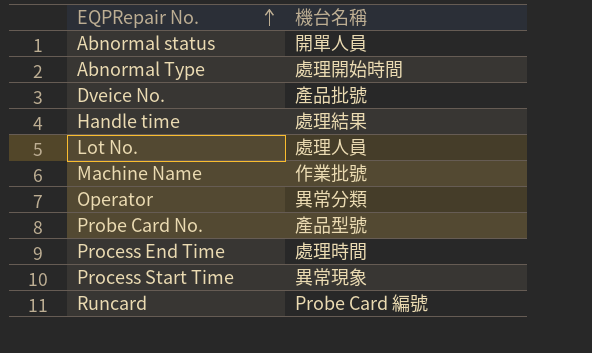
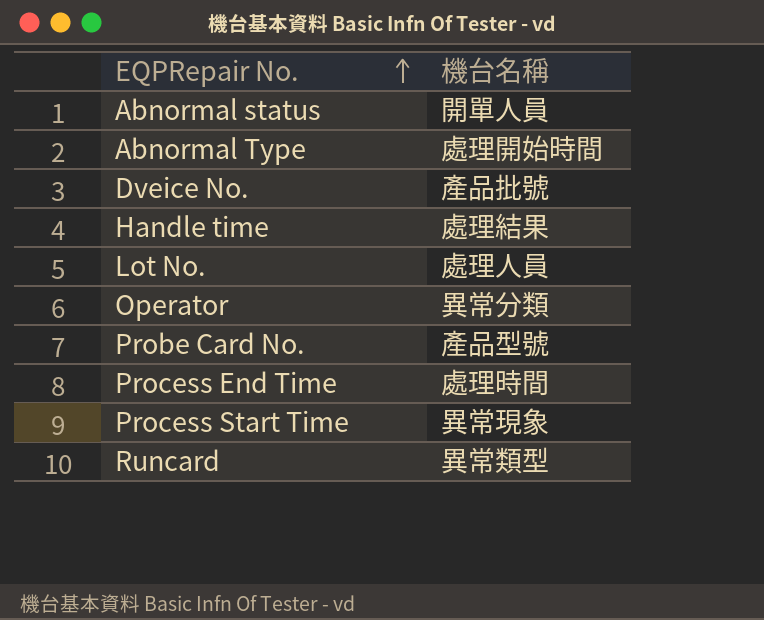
row Machine Name: 作業批號 -> none
Runcard | 機台名稱: Probe Card 編號 -> 異常類型

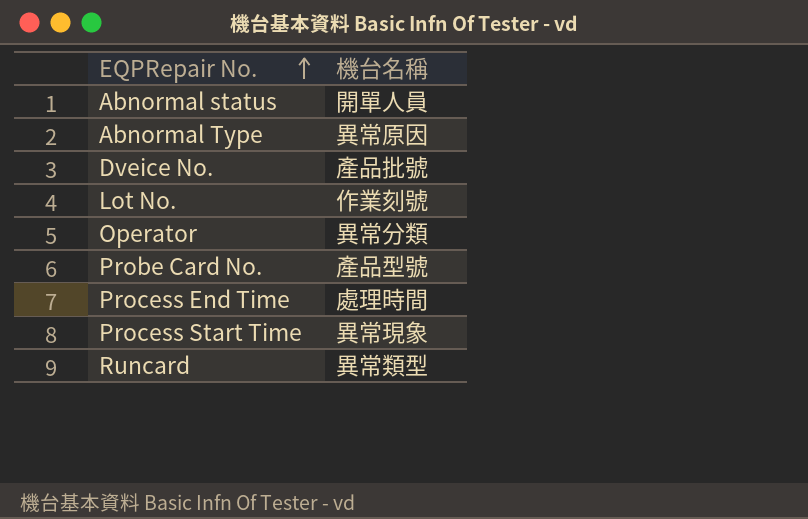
row Handle time: 處理結果 -> none
Abnormal Type | 機台名稱: 處理開始時間 -> 異常原因
Lot No. | 機台名稱: 處理人員 -> 作業刻號

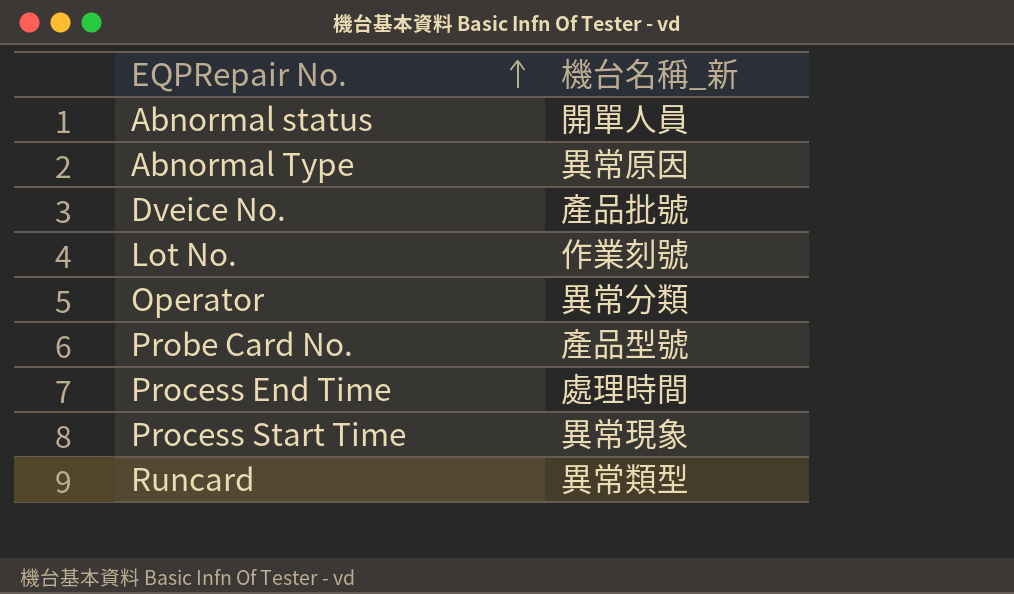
column name: 機台名稱 -> 機台名稱_新

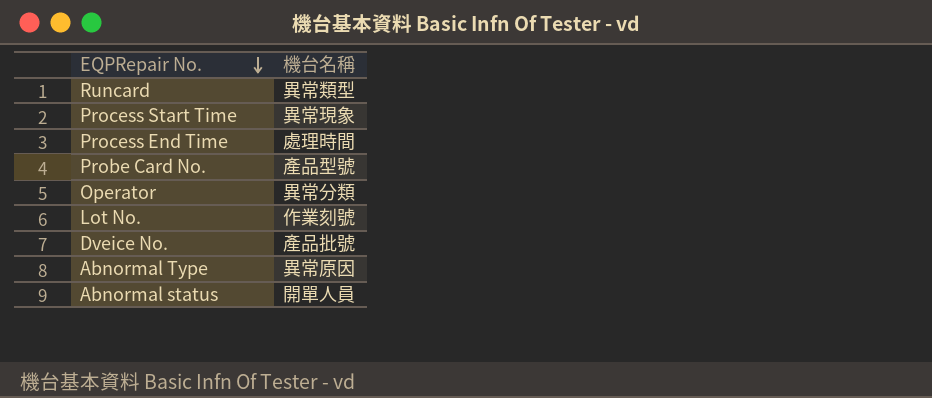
row order: EQPRepair No. ascending -> EQPRepair No. descending
column name: 機台名稱_新 -> 機台名稱

